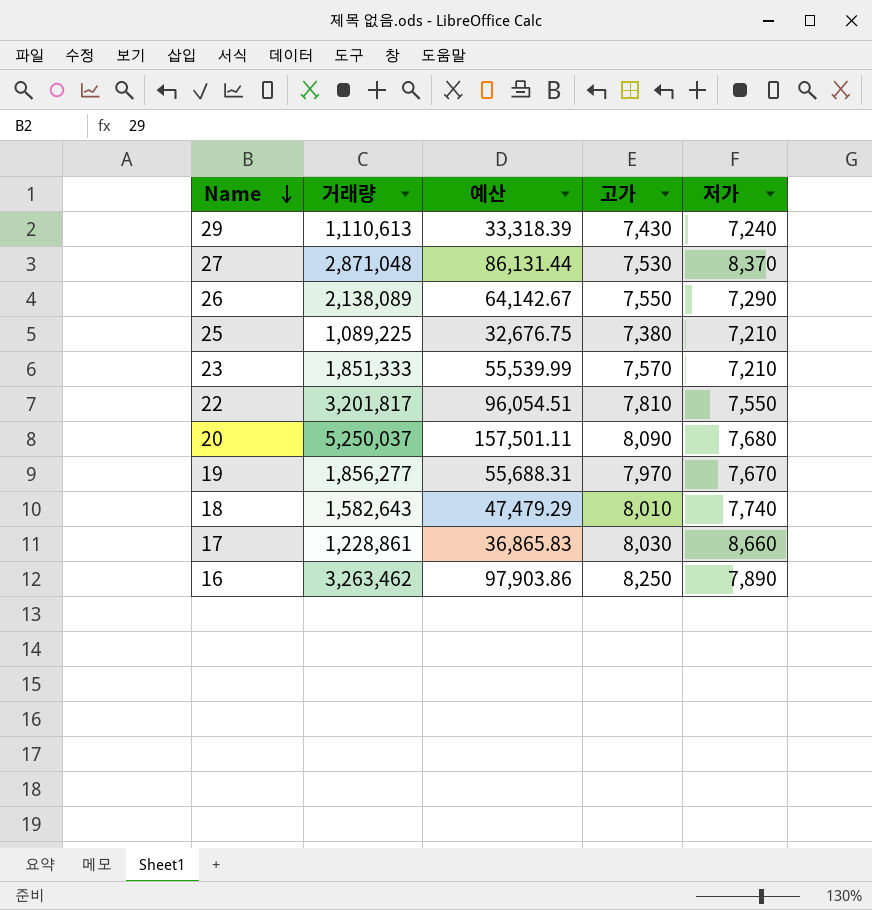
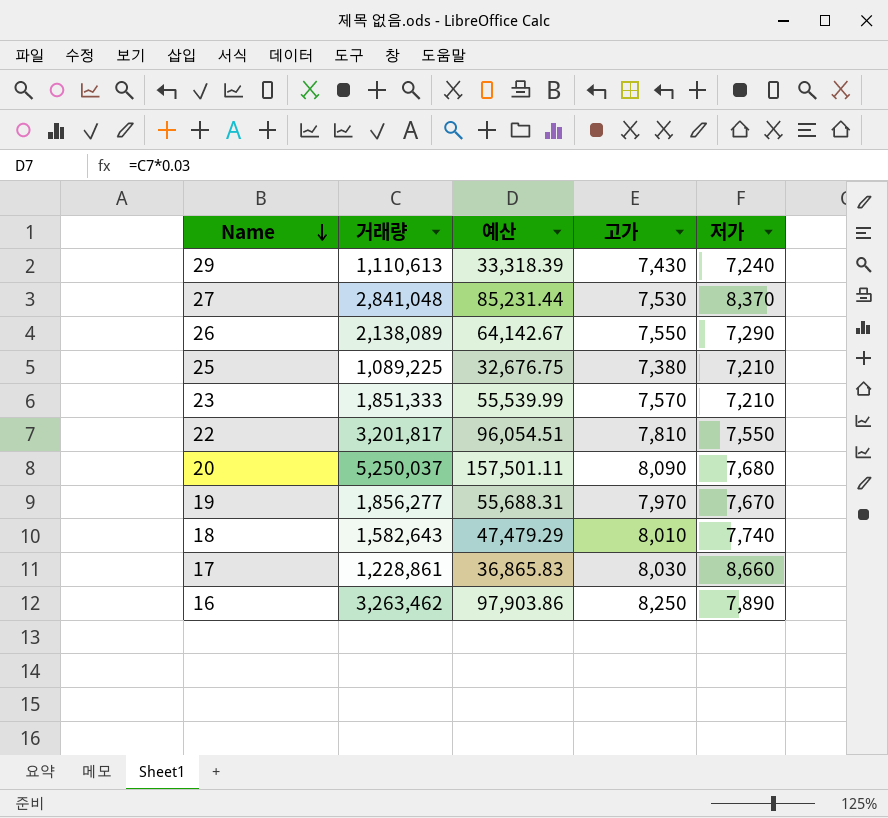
27 | 거래량: 2,871,048 -> 2,841,048
27 | 예산: 86,131.44 -> 85,231.44

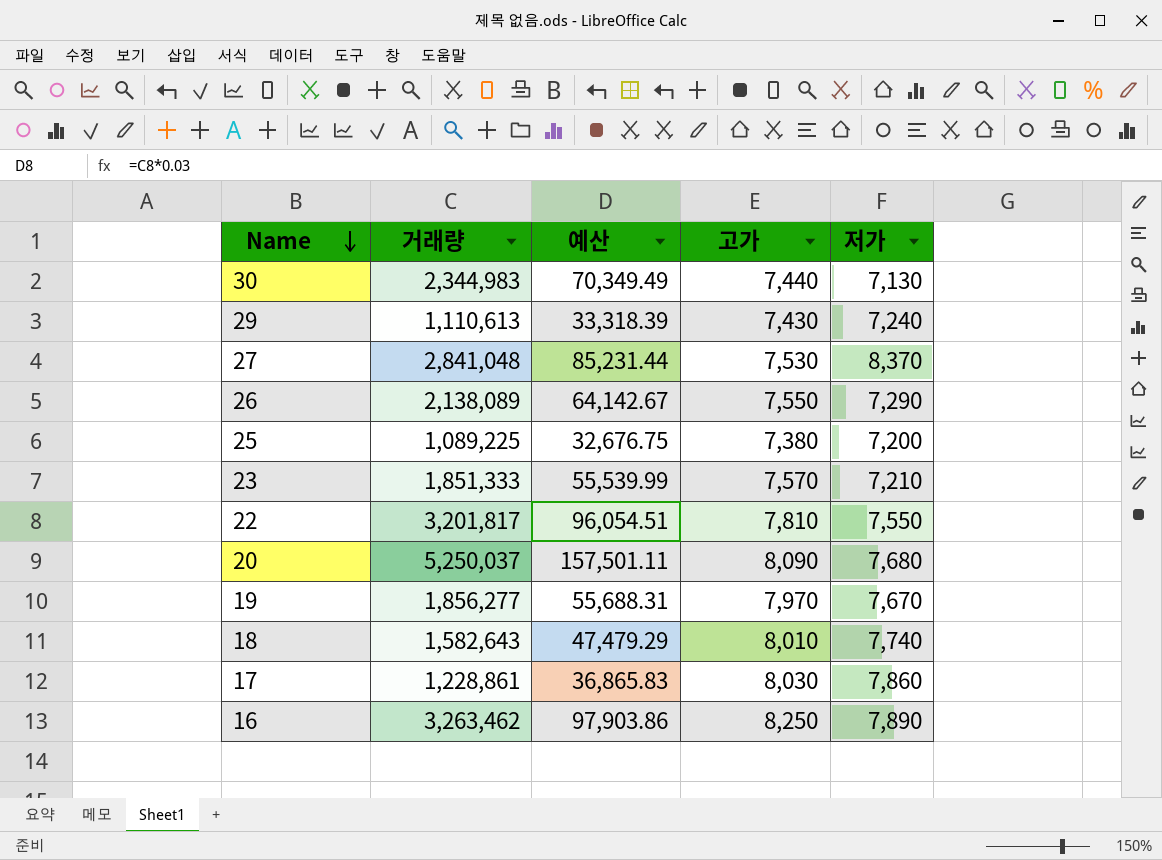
row 30: none -> 2,344,983 | 70,349.49 | 7,440 | 7,130
25 | 저가: 7,210 -> 7,200
17 | 저가: 8,660 -> 7,860

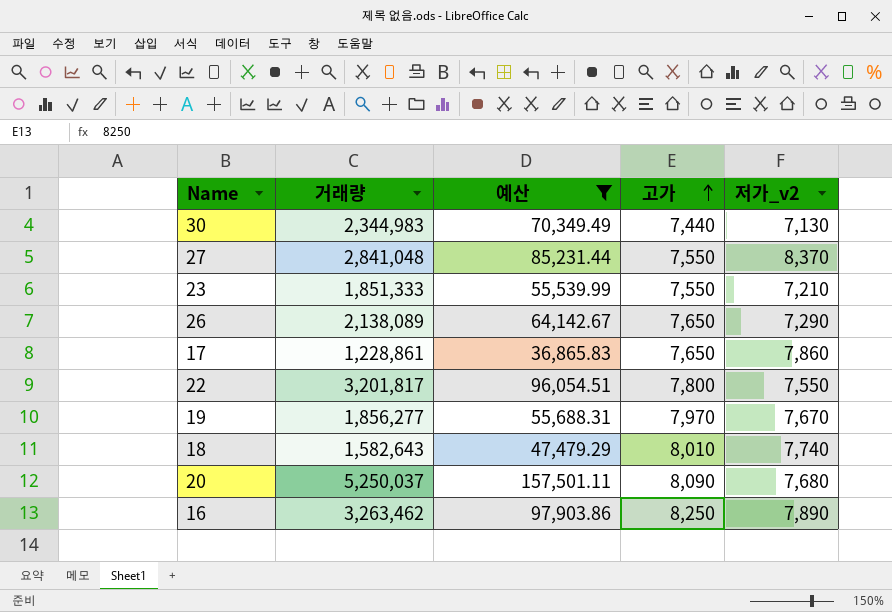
filter: none -> 예산 >= 36,865.83
row order: Name descending -> 고가 ascending
column name: 저가 -> 저가_v2
27 | 고가: 7,530 -> 7,550
23 | 고가: 7,570 -> 7,550
26 | 고가: 7,550 -> 7,650
17 | 고가: 8,030 -> 7,650
22 | 고가: 7,810 -> 7,800

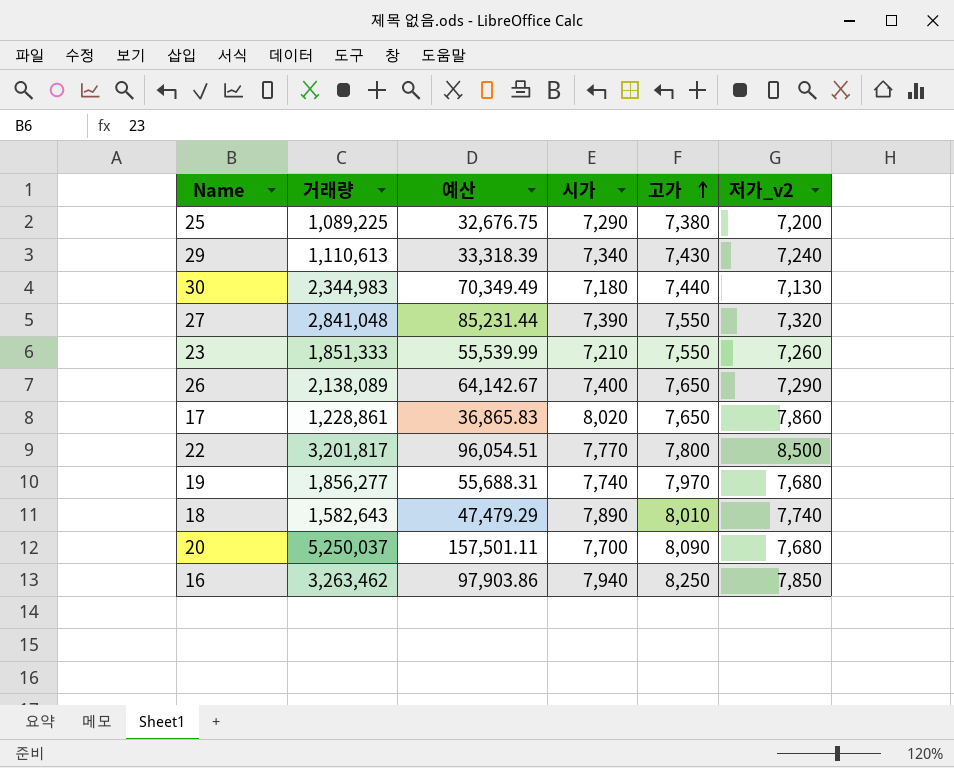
filter: 예산 >= 36,865.83 -> none
column 시가 | position: none -> 4
27 | 저가_v2: 8,370 -> 7,320
23 | 저가_v2: 7,210 -> 7,260
22 | 저가_v2: 7,550 -> 8,500
19 | 저가_v2: 7,670 -> 7,680
16 | 저가_v2: 7,890 -> 7,850

